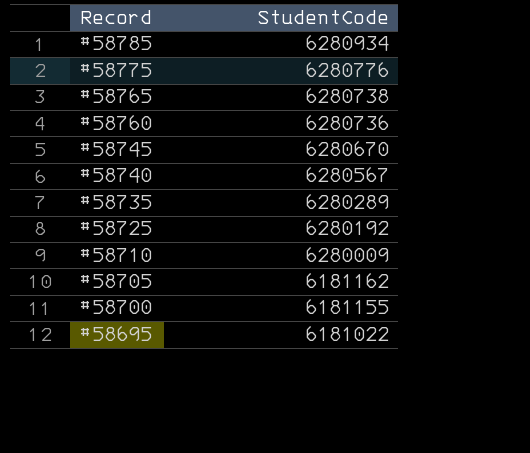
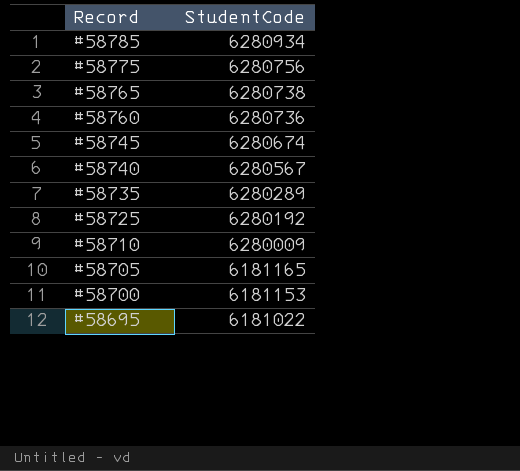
#58775 | StudentCode: 6280776 -> 6280756
#58745 | StudentCode: 6280670 -> 6280674
#58705 | StudentCode: 6181162 -> 6181165
#58700 | StudentCode: 6181155 -> 6181153

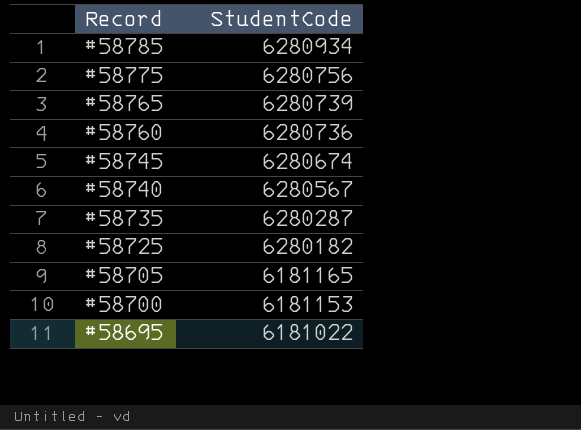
row #58710: 6280009 -> none
#58765 | StudentCode: 6280738 -> 6280739
#58735 | StudentCode: 6280289 -> 6280287
#58725 | StudentCode: 6280192 -> 6280182

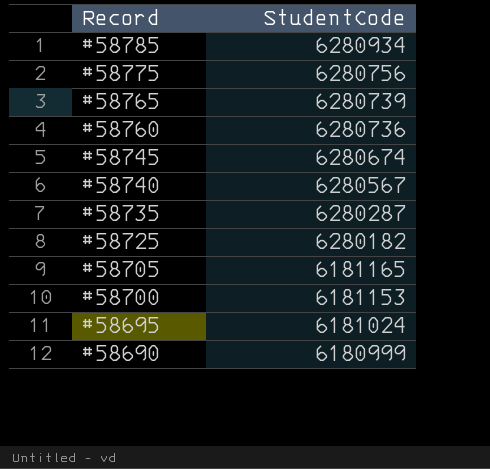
#58695 | StudentCode: 6181022 -> 6181024
row #58690: none -> 6180999

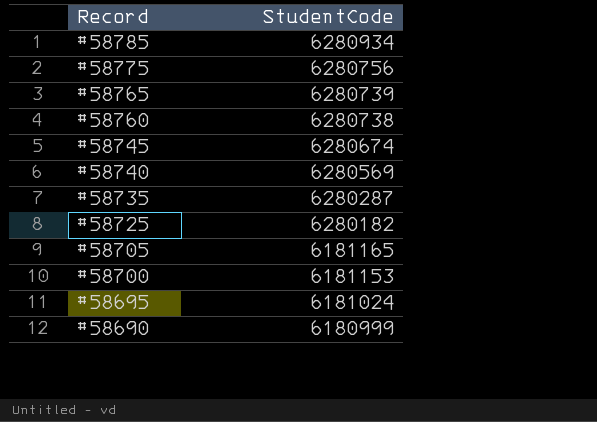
#58760 | StudentCode: 6280736 -> 6280738
#58740 | StudentCode: 6280567 -> 6280569

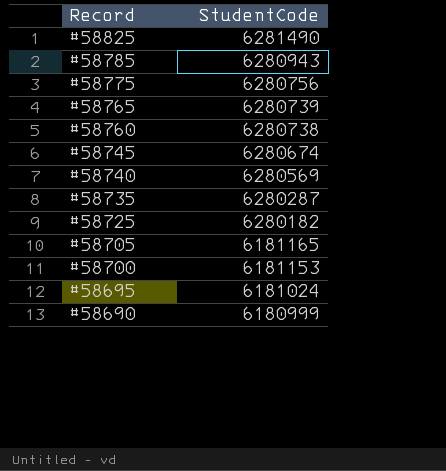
row #58825: none -> 6281490
#58785 | StudentCode: 6280934 -> 6280943

